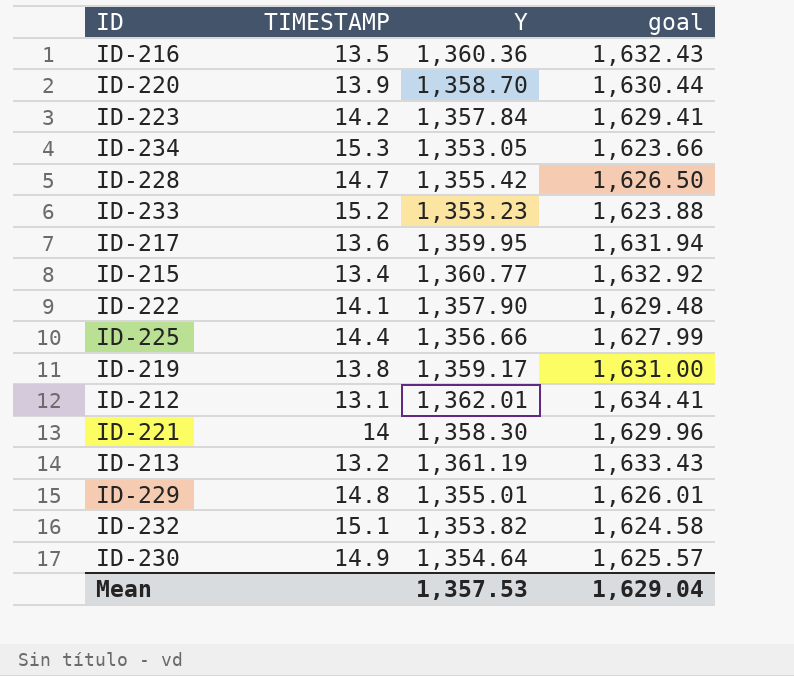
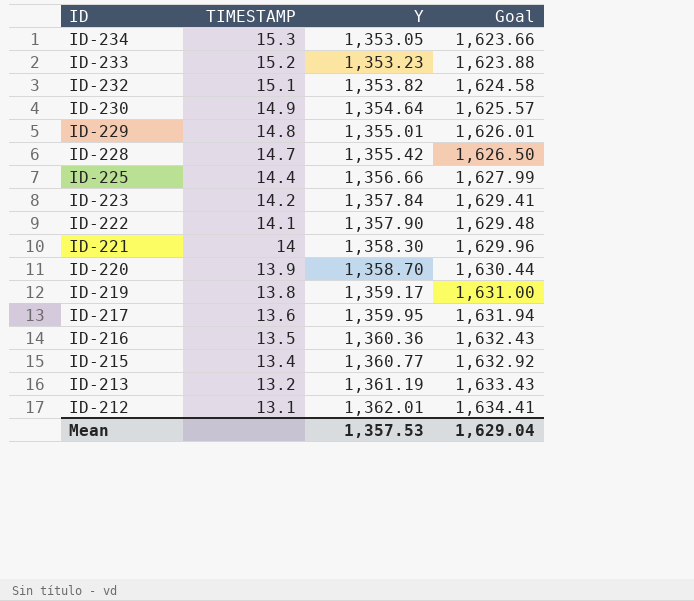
row order: none -> ID descending
column name: goal -> Goal

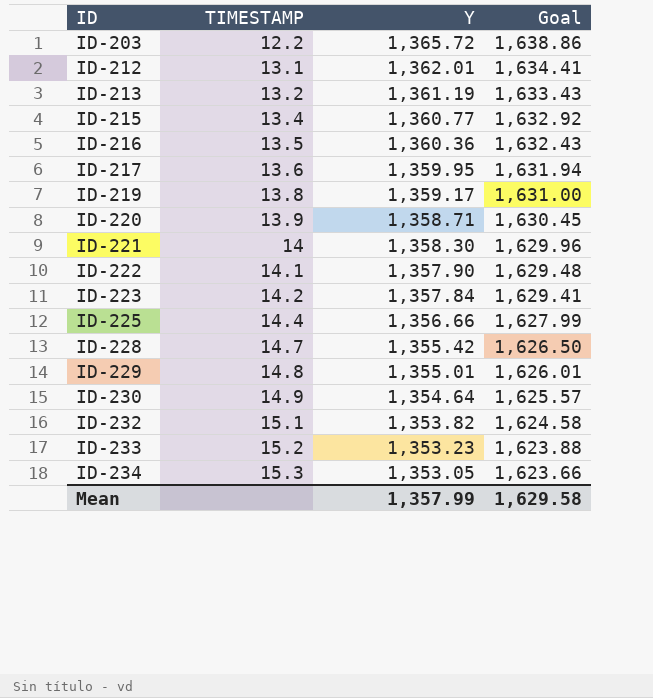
row order: ID descending -> ID ascending
row ID-203: none -> 12.2 | 1,365.72 | 1,638.86
ID-220 | Y: 1,358.70 -> 1,358.71
ID-220 | Goal: 1,630.44 -> 1,630.45
Mean | Y: 1,357.53 -> 1,357.99
Mean | Goal: 1,629.04 -> 1,629.58

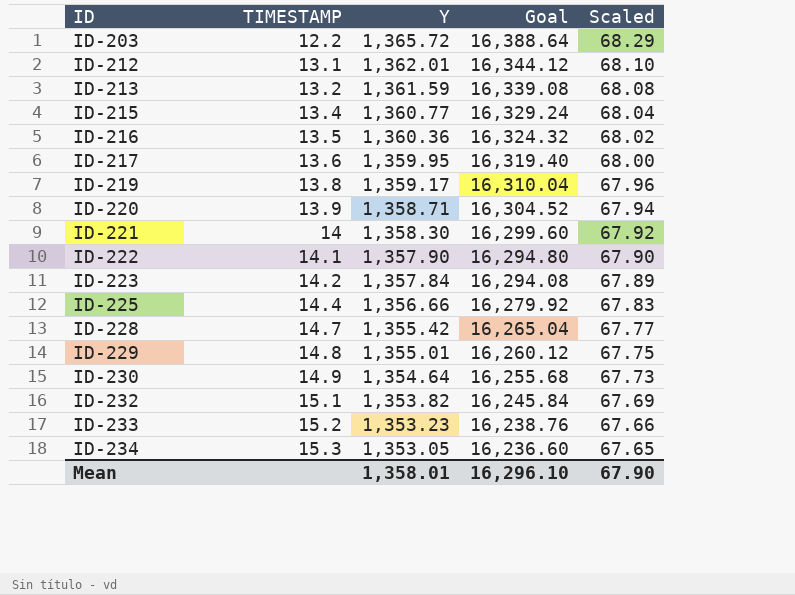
column Goal | formula: [Y] * 1.2 -> [Y] * 12
column Scaled | formula: none -> [Y] * 0.05
ID-213 | Y: 1,361.19 -> 1,361.59
Mean | Y: 1,357.99 -> 1,358.01
Mean | Goal: 1,629.58 -> 16,296.10

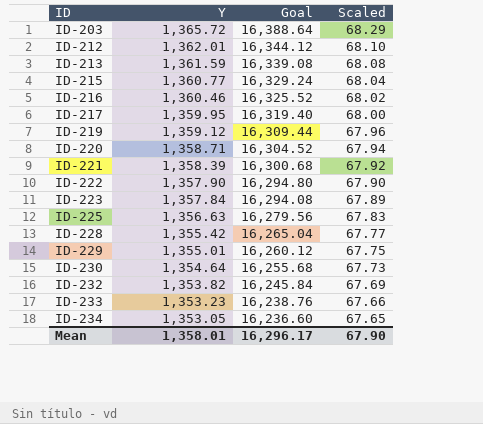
column TIMESTAMP | position: 2 -> none
ID-216 | Y: 1,360.36 -> 1,360.46
ID-216 | Goal: 16,324.32 -> 16,325.52
ID-219 | Y: 1,359.17 -> 1,359.12
ID-219 | Goal: 16,310.04 -> 16,309.44
ID-221 | Y: 1,358.30 -> 1,358.39
ID-221 | Goal: 16,299.60 -> 16,300.68
ID-225 | Y: 1,356.66 -> 1,356.63
ID-225 | Goal: 16,279.92 -> 16,279.56
Mean | Goal: 16,296.10 -> 16,296.17

